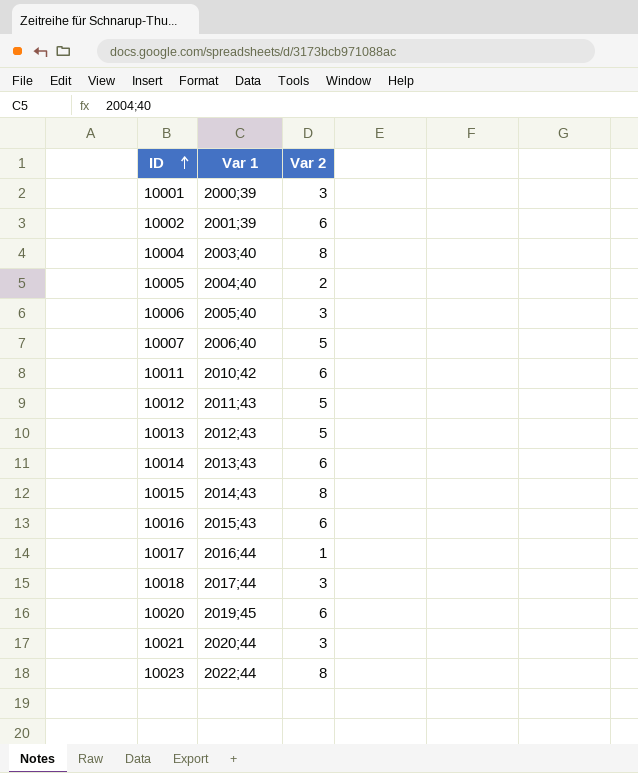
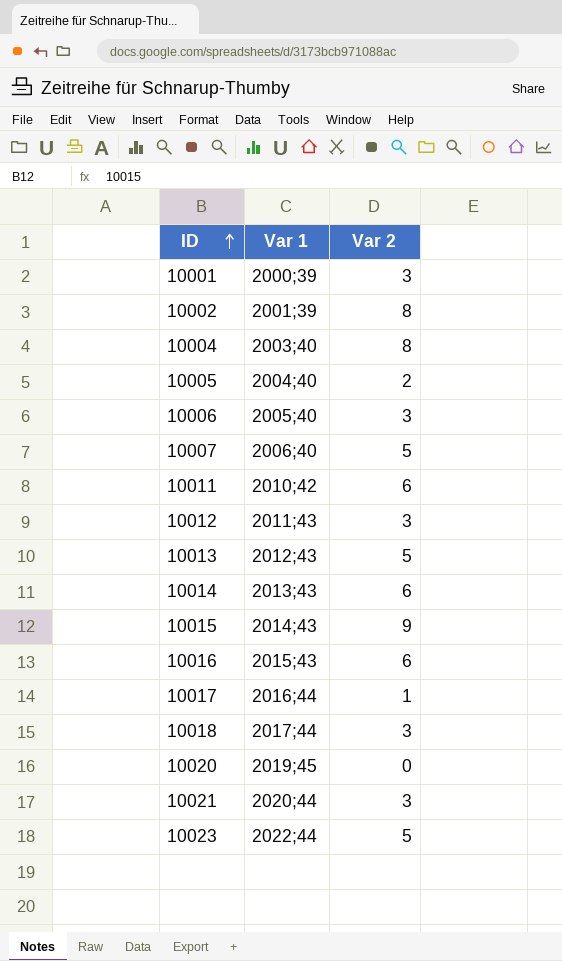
10002 | Var 2: 6 -> 8
10012 | Var 2: 5 -> 3
10015 | Var 2: 8 -> 9
10020 | Var 2: 6 -> 0
10023 | Var 2: 8 -> 5

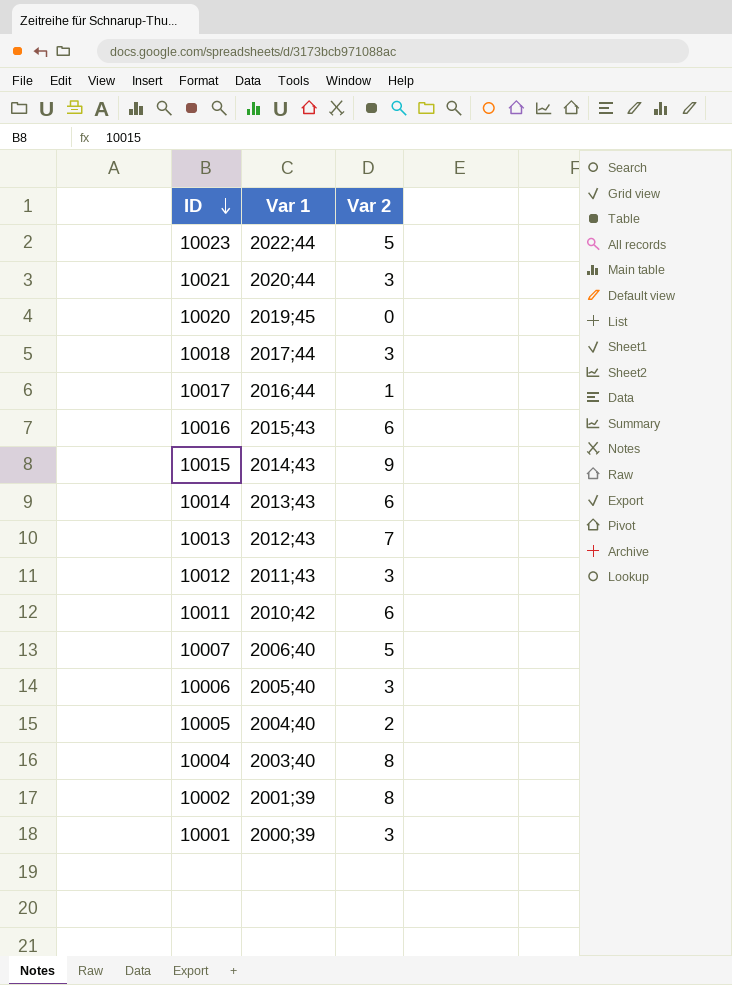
row order: ID ascending -> ID descending
10013 | Var 2: 5 -> 7

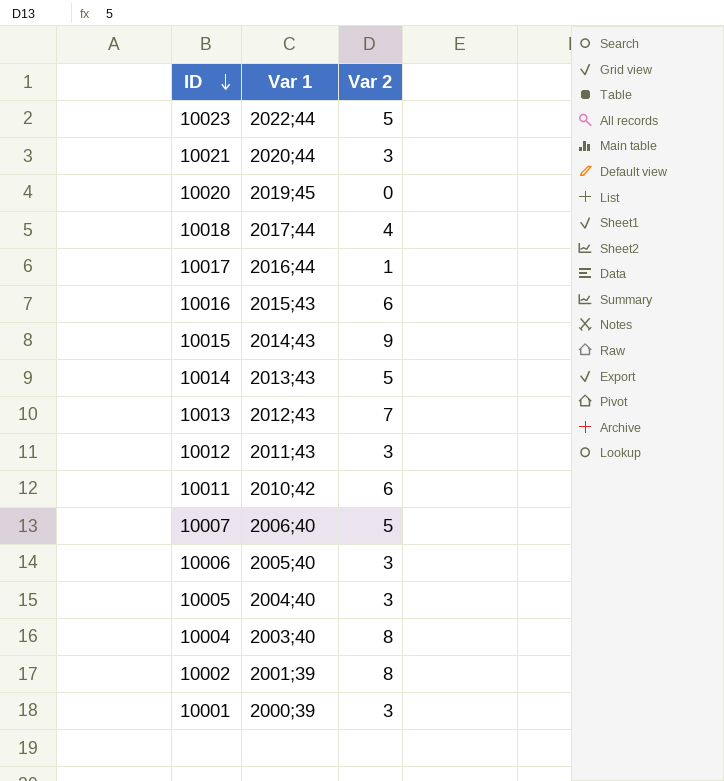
10018 | Var 2: 3 -> 4
10014 | Var 2: 6 -> 5
10005 | Var 2: 2 -> 3

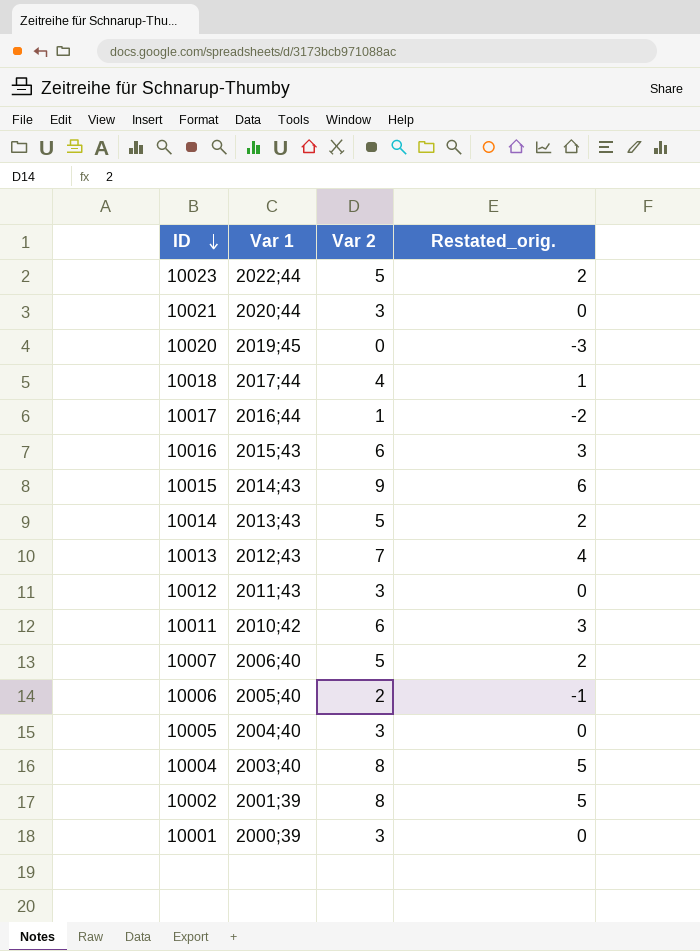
column Restated_orig. | formula: none -> [Var 2] - 3
10006 | Var 2: 3 -> 2

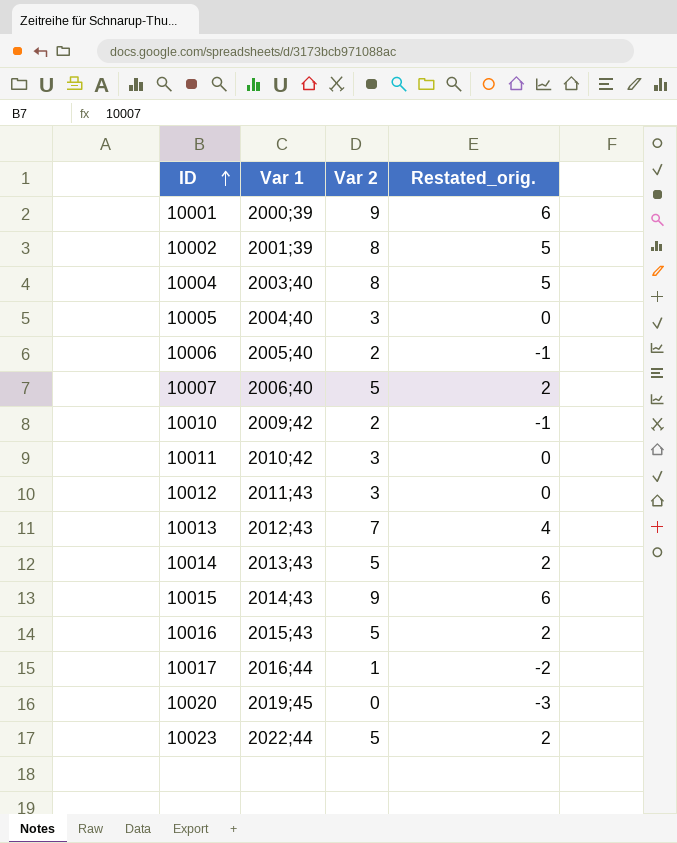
row order: ID descending -> ID ascending
row 10021: 2020;44 | 3 | 0 -> none
row 10018: 2017;44 | 4 | 1 -> none
10001 | Var 2: 3 -> 9
10001 | Restated_orig.: 0 -> 6
row 10010: none -> 2009;42 | 2 | -1
10011 | Var 2: 6 -> 3
10011 | Restated_orig.: 3 -> 0
10016 | Var 2: 6 -> 5
10016 | Restated_orig.: 3 -> 2

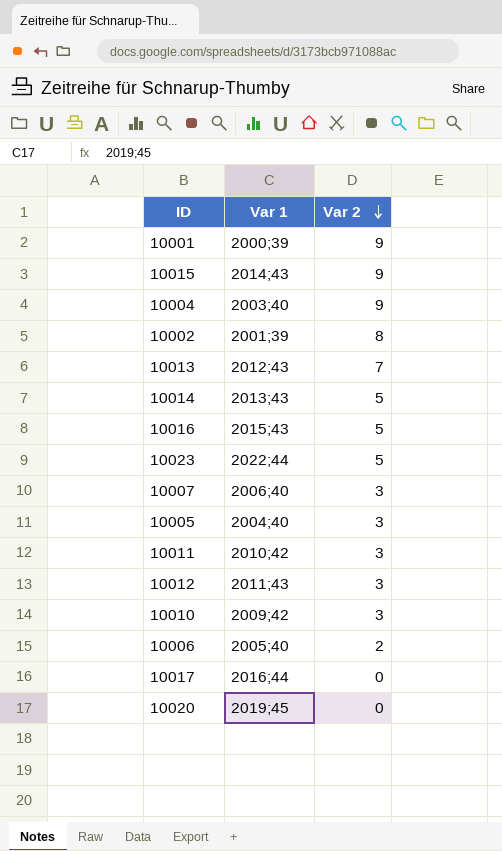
row order: ID ascending -> Var 2 descending
column Restated_orig. | formula: [Var 2] - 3 -> none
10004 | Var 2: 8 -> 9
10007 | Var 2: 5 -> 3
10010 | Var 2: 2 -> 3
10017 | Var 2: 1 -> 0

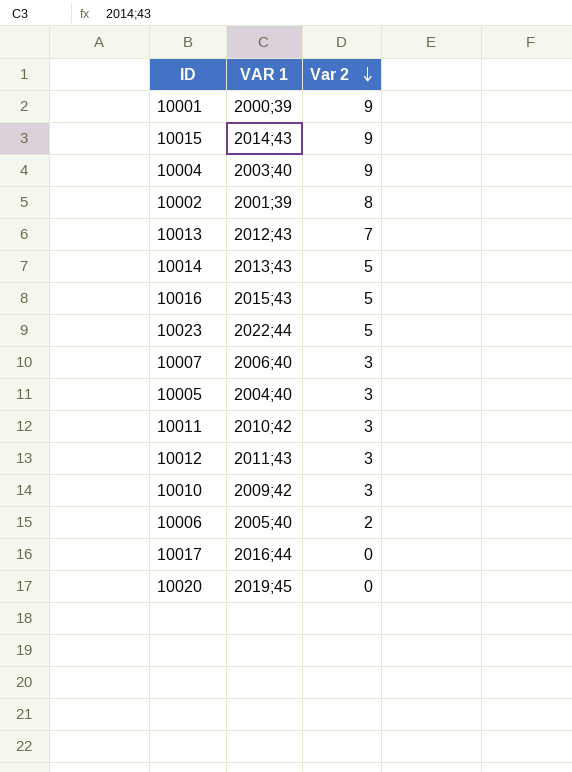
column name: Var 1 -> VAR 1

